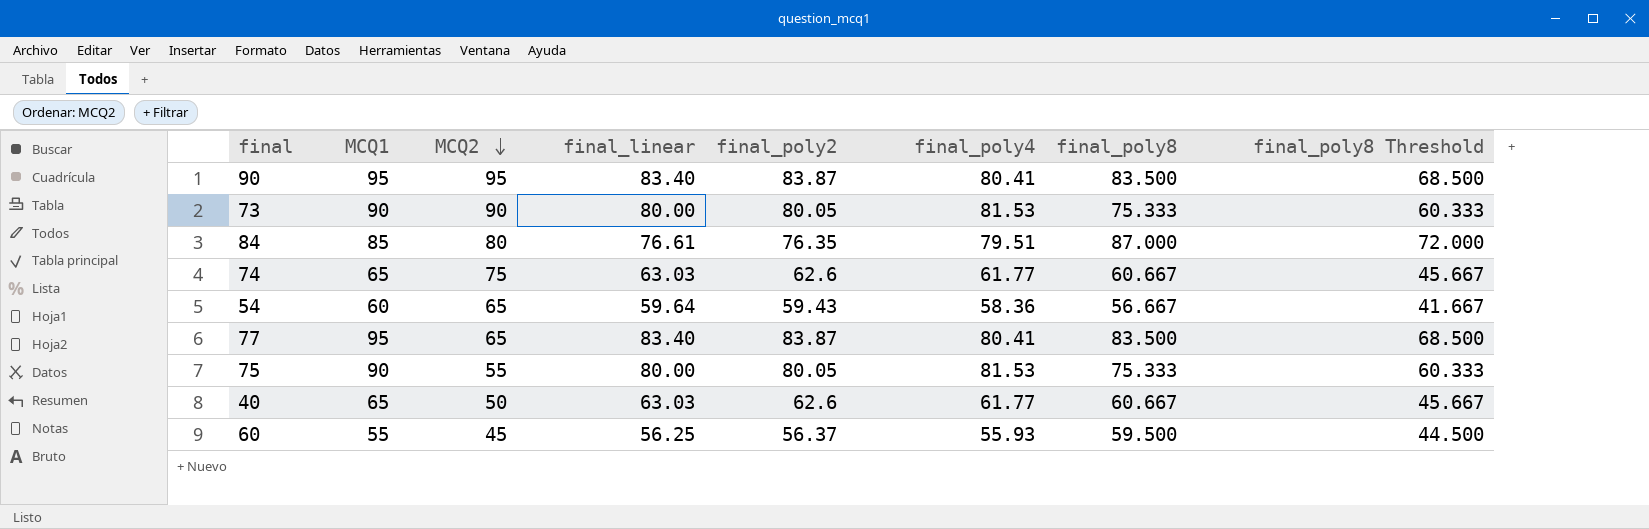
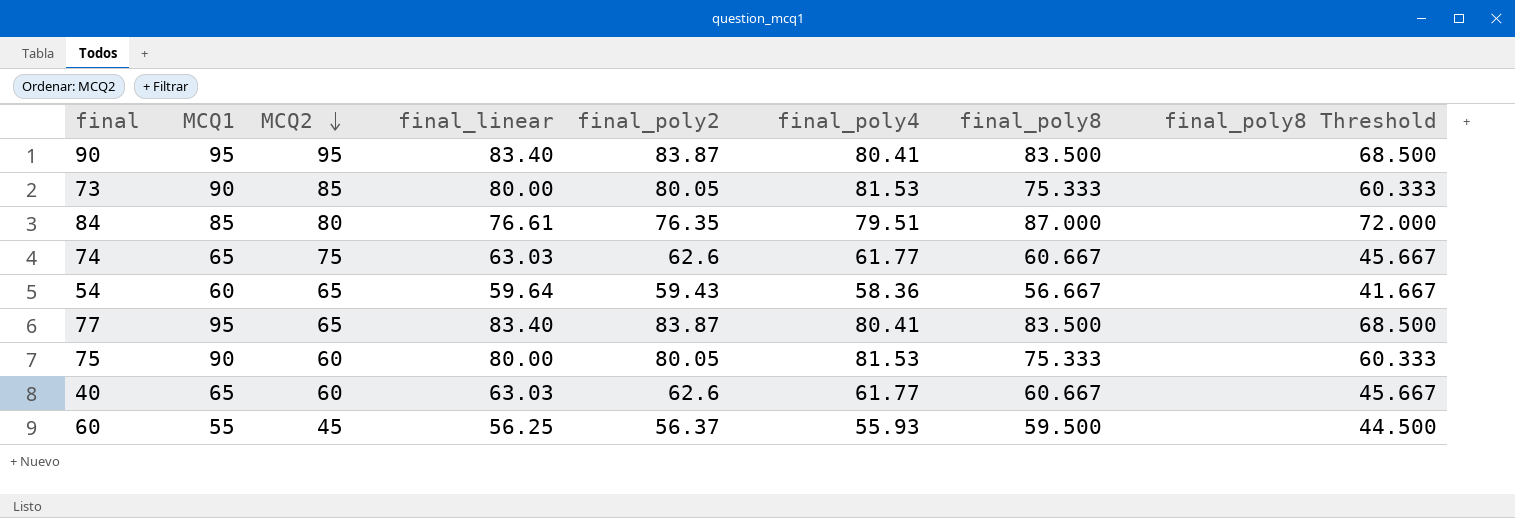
73 | MCQ2: 90 -> 85
75 | MCQ2: 55 -> 60
40 | MCQ2: 50 -> 60

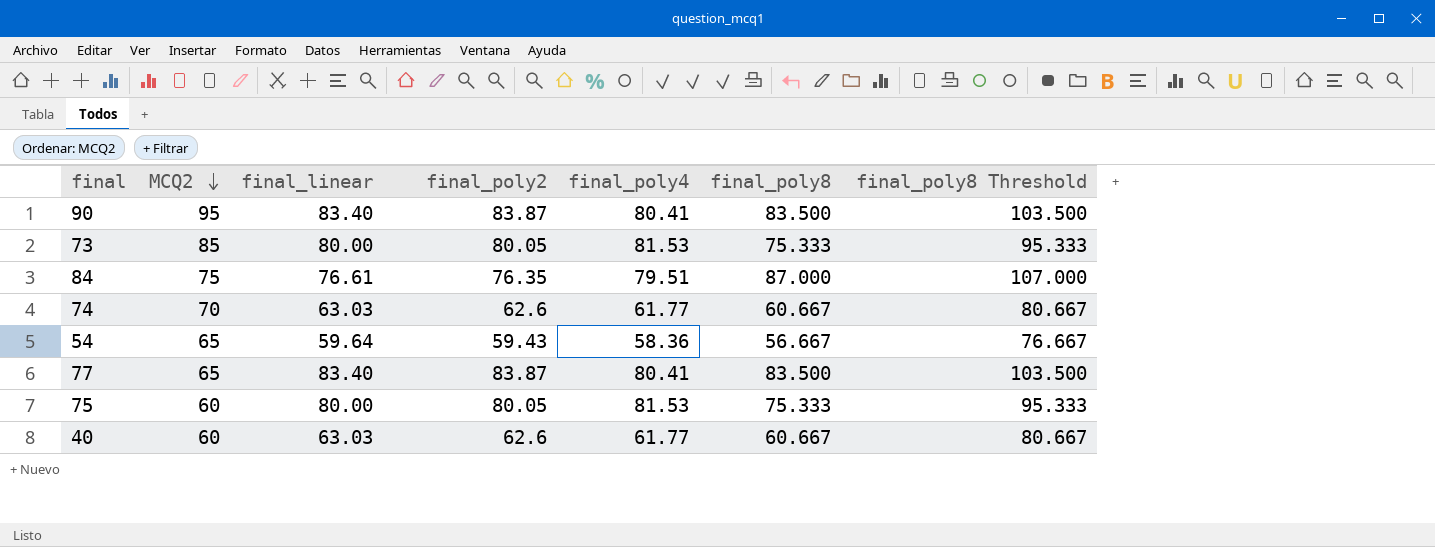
column MCQ1 | position: 2 -> none
column final_poly8 Threshold | formula: [final_poly8] - 15 -> [final_poly8] + 20
row 60: 55 | 45 | 56.25 | 56.37 | 55.93 | 59.500 | 44.500 -> none
84 | MCQ2: 80 -> 75
74 | MCQ2: 75 -> 70

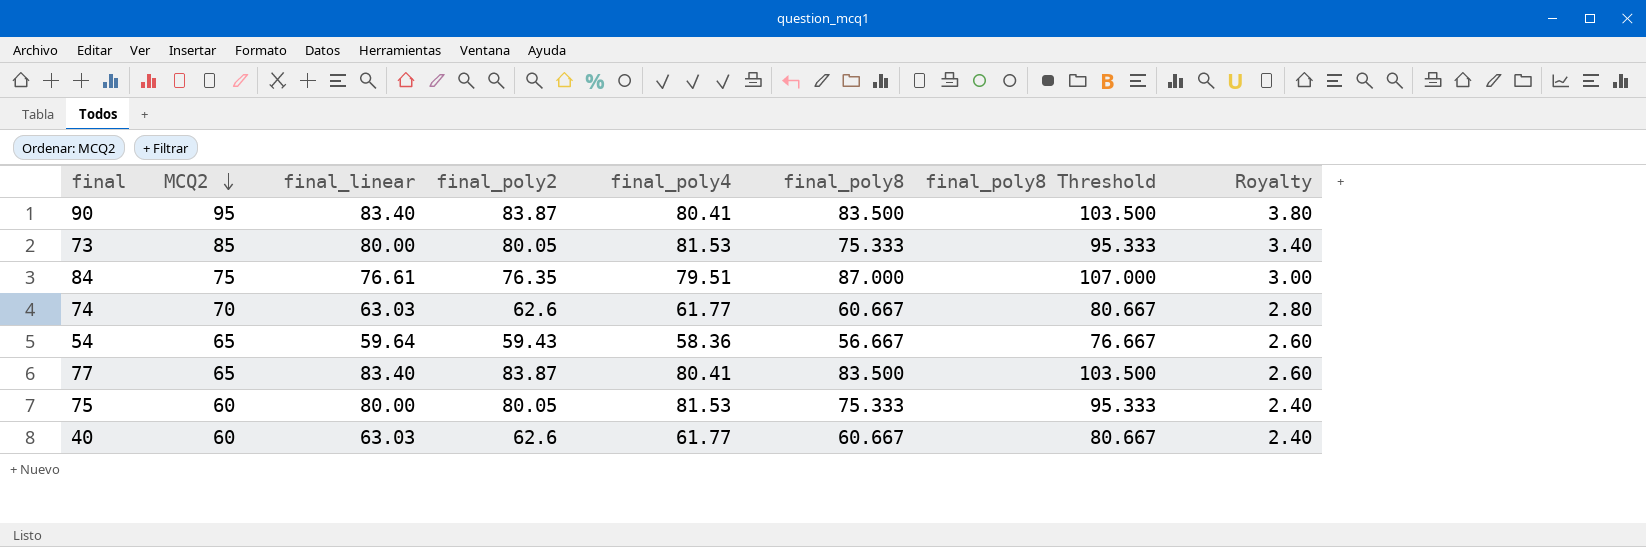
column Royalty | formula: none -> [MCQ2] * 0.04

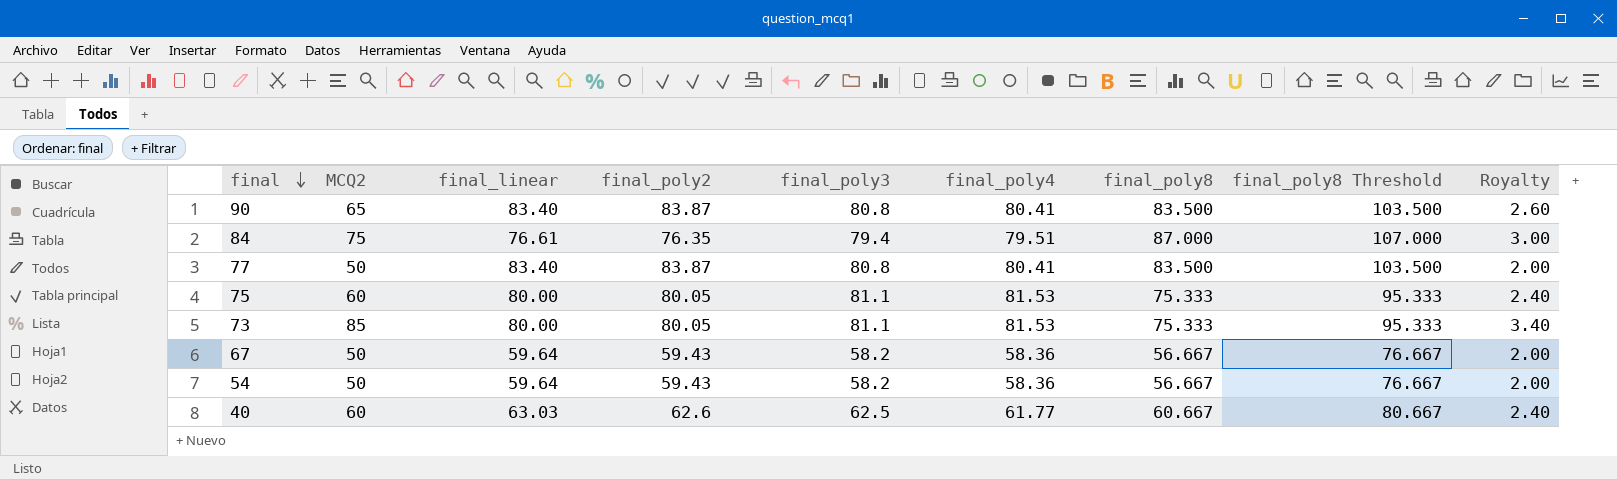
row order: MCQ2 descending -> final descending
column final_poly3 | position: none -> 5
row 74: 70 | 63.03 | 62.6 | 61.77 | 60.667 | 80.667 | 2.80 -> none
90 | MCQ2: 95 -> 65
90 | Royalty: 3.80 -> 2.60
77 | MCQ2: 65 -> 50
77 | Royalty: 2.60 -> 2.00
row 67: none -> 50 | 59.64 | 59.43 | 58.2 | 58.36 | 56.667 | 76.667 | 2.00
54 | MCQ2: 65 -> 50
54 | Royalty: 2.60 -> 2.00

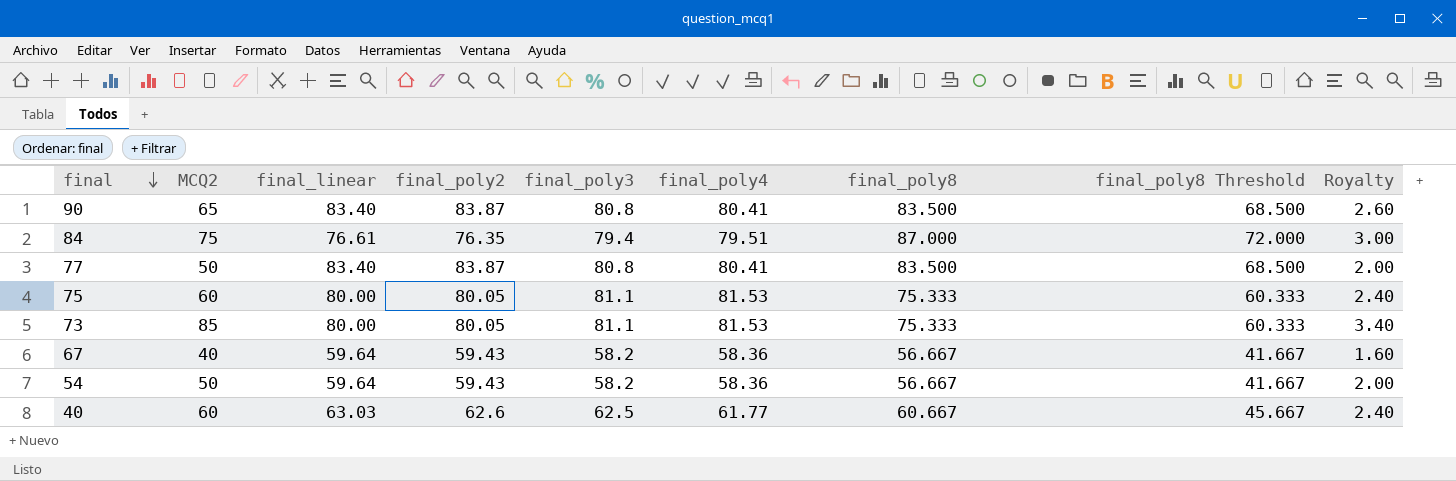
column final_poly8 Threshold | formula: [final_poly8] + 20 -> [final_poly8] - 15
67 | MCQ2: 50 -> 40
67 | Royalty: 2.00 -> 1.60

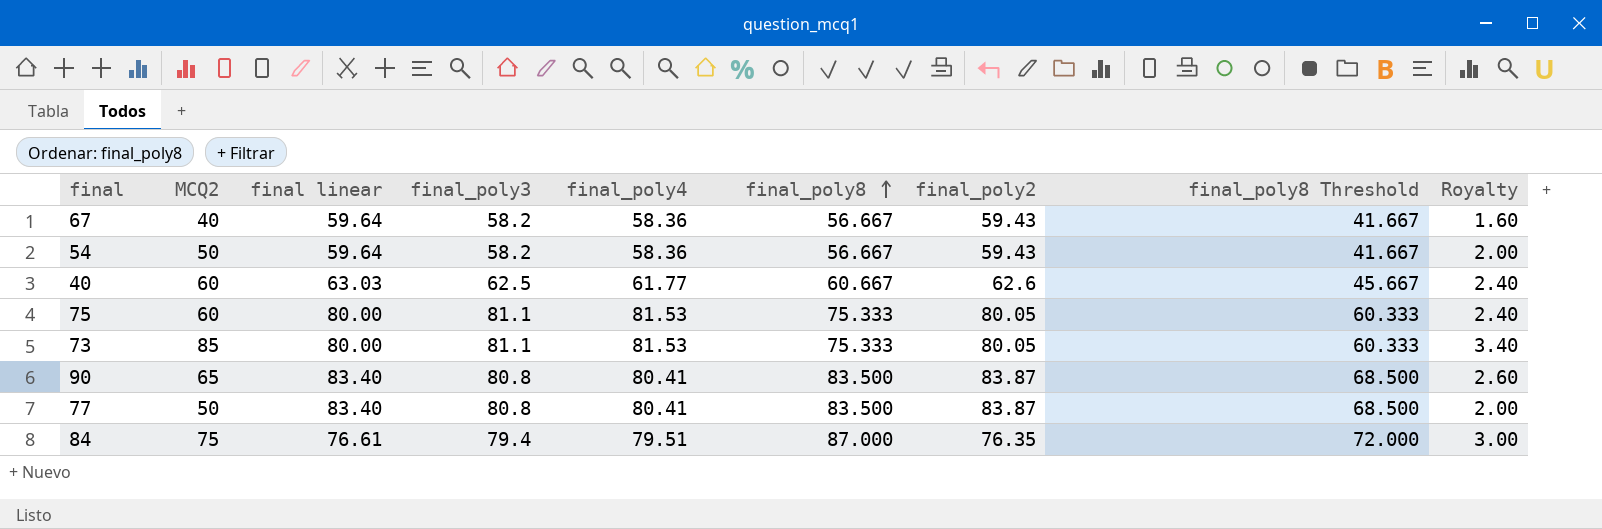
row order: final descending -> final_poly8 ascending
column name: final_linear -> final linear
column final_poly2 | position: 4 -> 7

